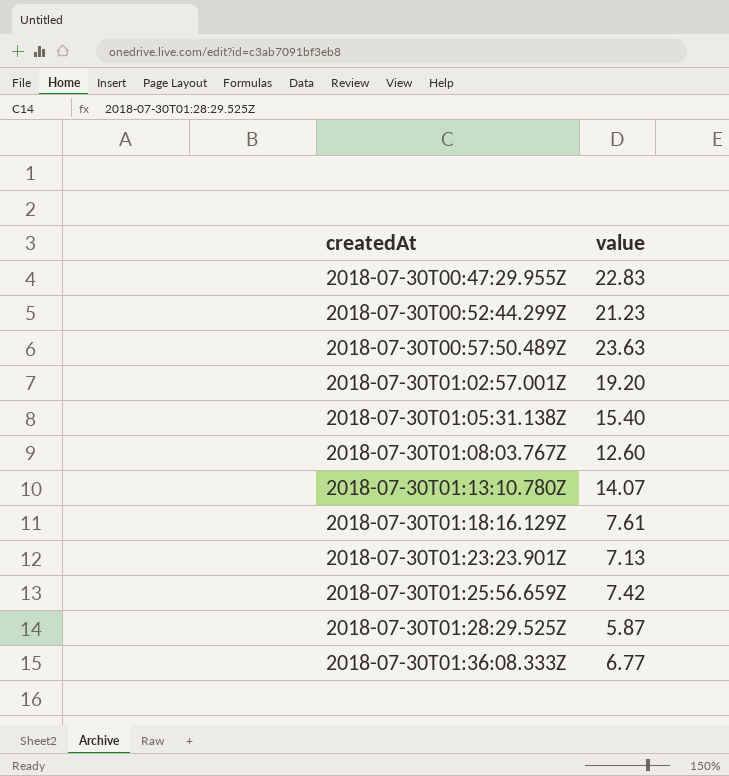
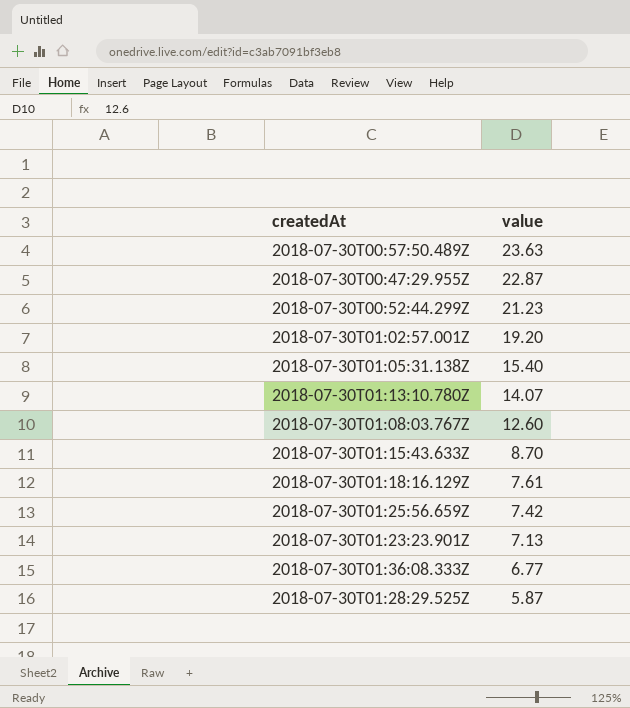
row order: createdAt ascending -> value descending
2018-07-30T00:47:29.955Z | value: 22.83 -> 22.87
row 2018-07-30T01:15:43.633Z: none -> 8.70

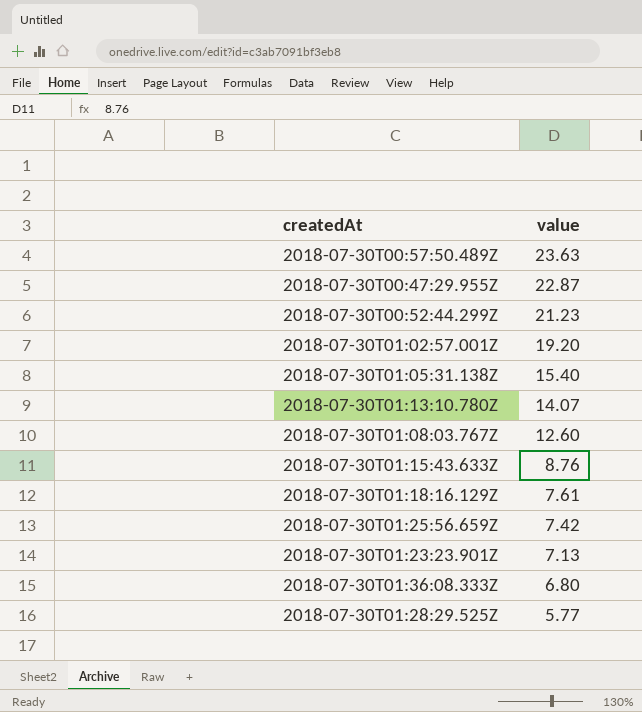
2018-07-30T01:15:43.633Z | value: 8.70 -> 8.76
2018-07-30T01:36:08.333Z | value: 6.77 -> 6.80
2018-07-30T01:28:29.525Z | value: 5.87 -> 5.77

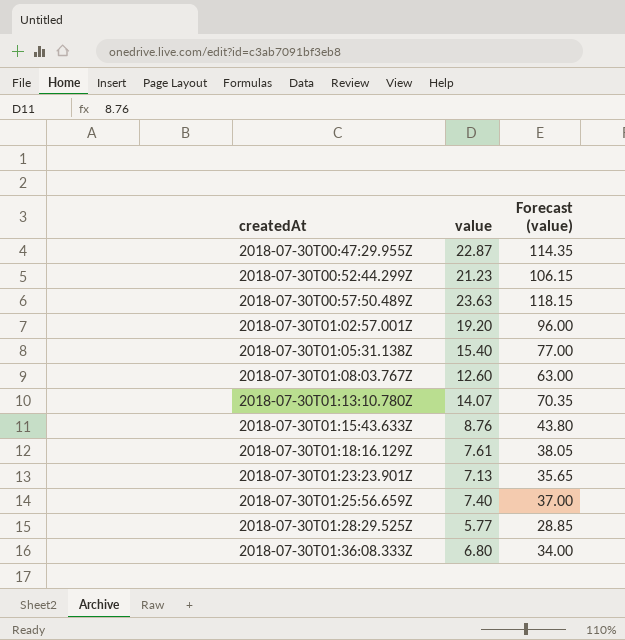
row order: value descending -> createdAt ascending
column Forecast (value) | formula: none -> [value] * 5
2018-07-30T01:25:56.659Z | value: 7.42 -> 7.40

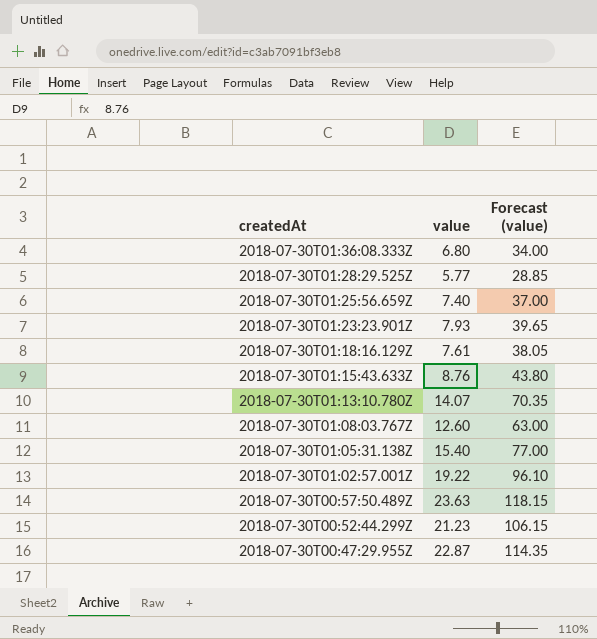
row order: createdAt ascending -> createdAt descending
2018-07-30T01:23:23.901Z | value: 7.13 -> 7.93
2018-07-30T01:23:23.901Z | Forecast (value): 35.65 -> 39.65
2018-07-30T01:02:57.001Z | value: 19.20 -> 19.22
2018-07-30T01:02:57.001Z | Forecast (value): 96.00 -> 96.10

